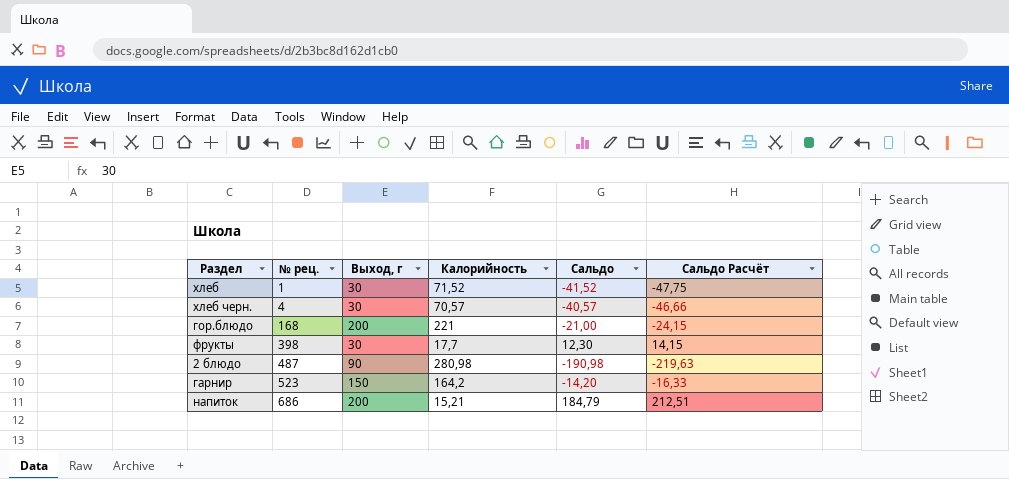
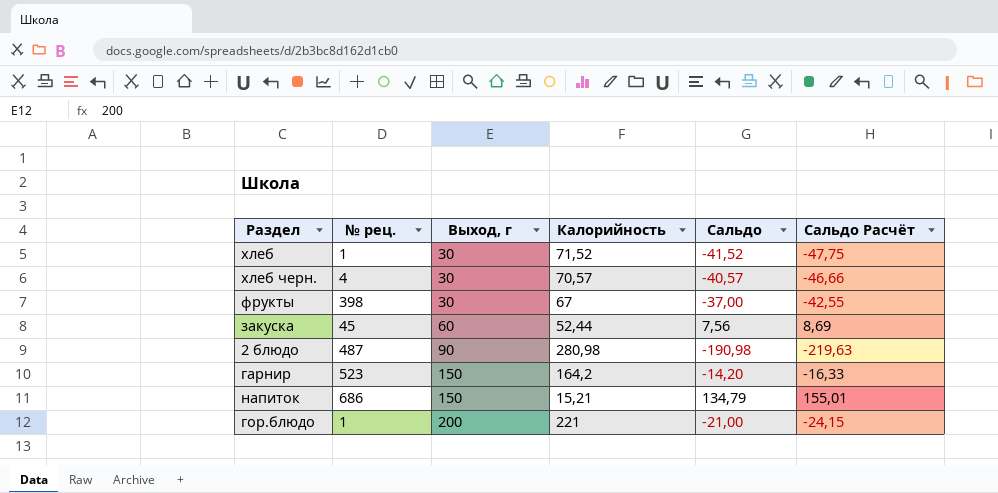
row order: № рец. ascending -> Выход, г ascending
фрукты | Калорийность: 17,7 -> 67
фрукты | Сальдо: 12,30 -> -37,00
фрукты | Сальдо Расчёт: 14,15 -> -42,55
row закуска: none -> 45 | 60 | 52,44 | 7,56 | 8,69
напиток | Выход, г: 200 -> 150
напиток | Сальдо: 184,79 -> 134,79
напиток | Сальдо Расчёт: 212,51 -> 155,01
гор.блюдо | № рец.: 168 -> 1

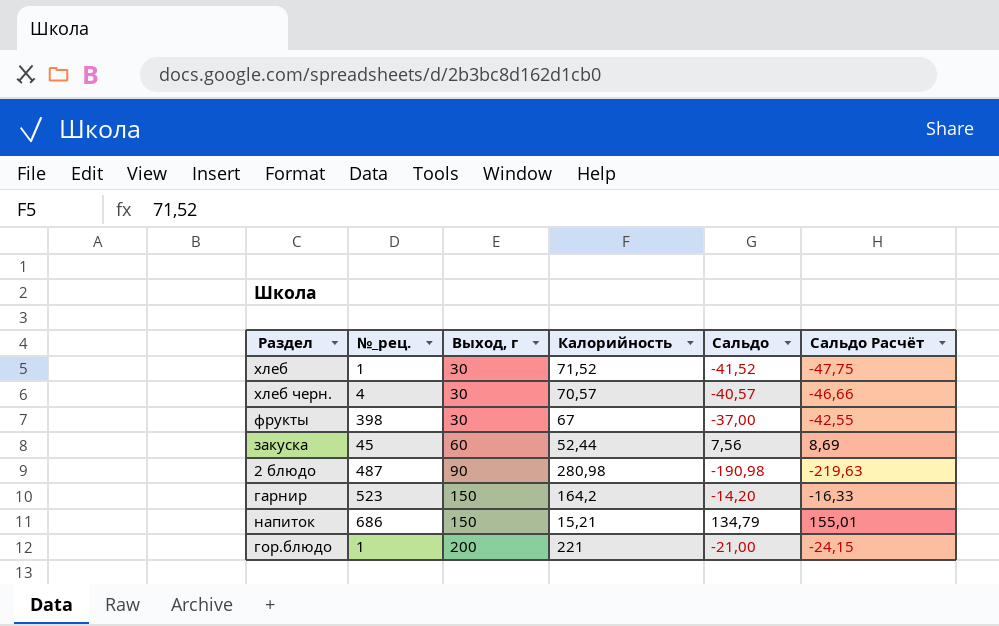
column name: № рец. -> №_рец.

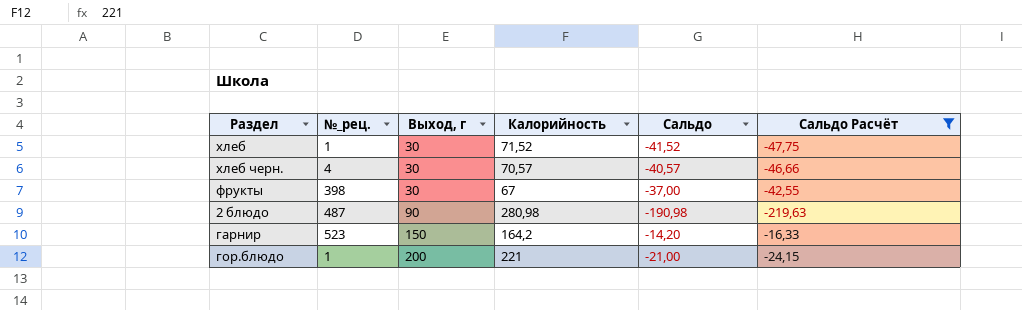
filter: none -> Сальдо Расчёт <= -16,33

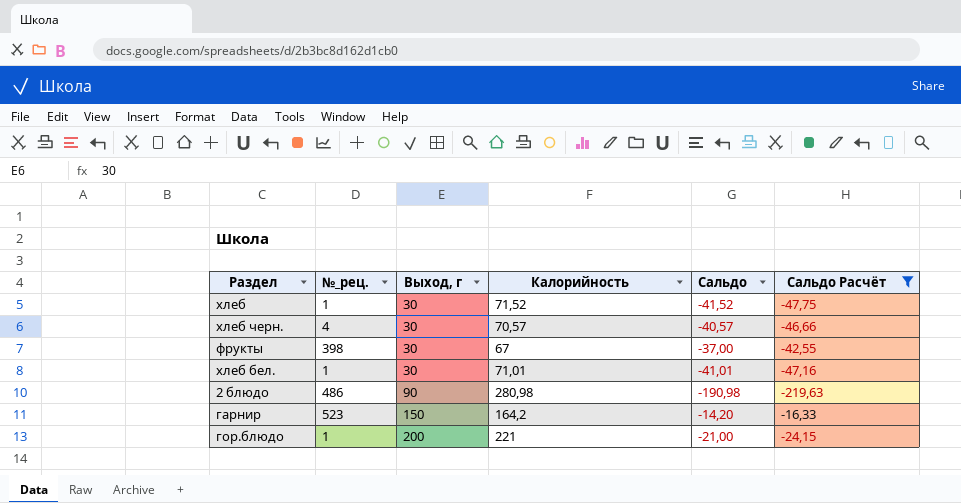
row хлеб бел.: none -> 1 | 30 | 71,01 | -41,01 | -47,16
2 блюдо | №_рец.: 487 -> 486

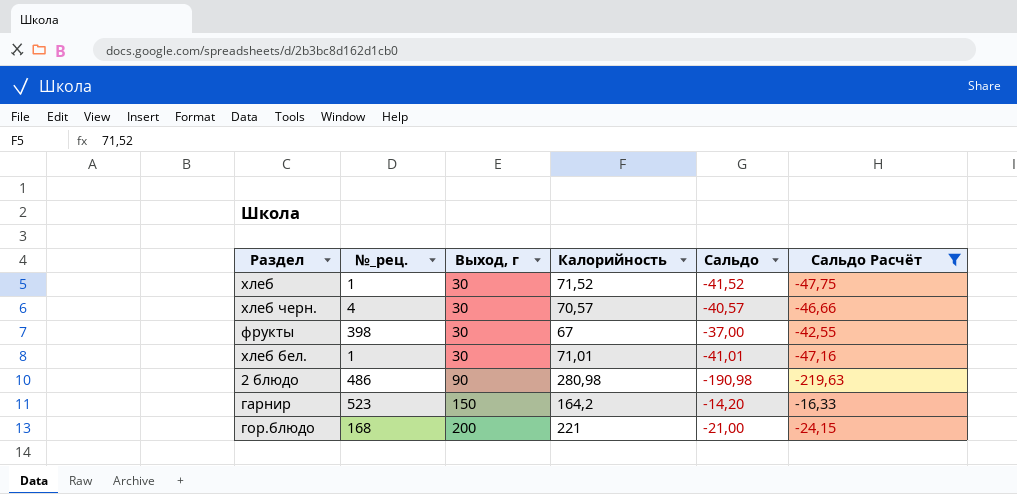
гор.блюдо | №_рец.: 1 -> 168

